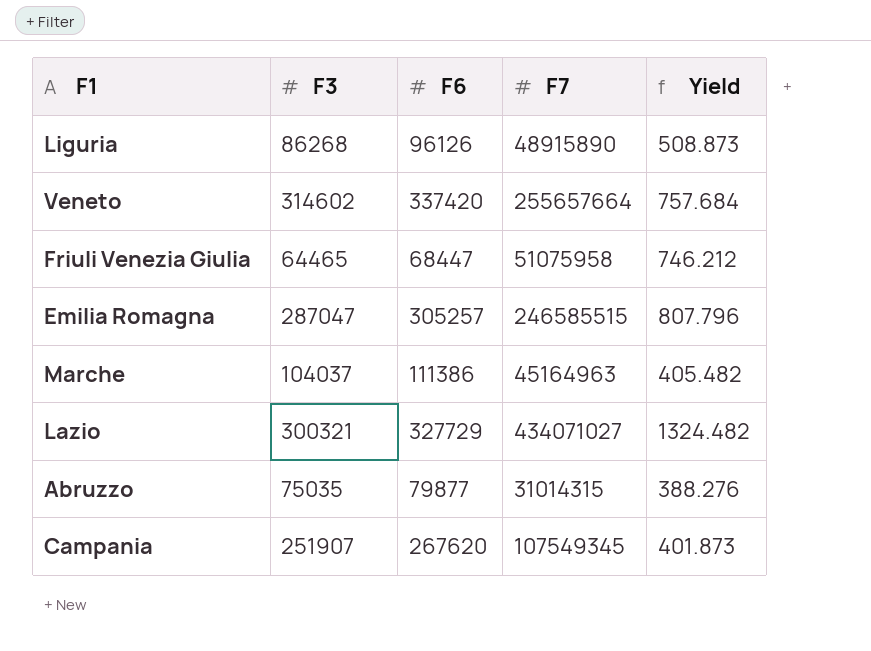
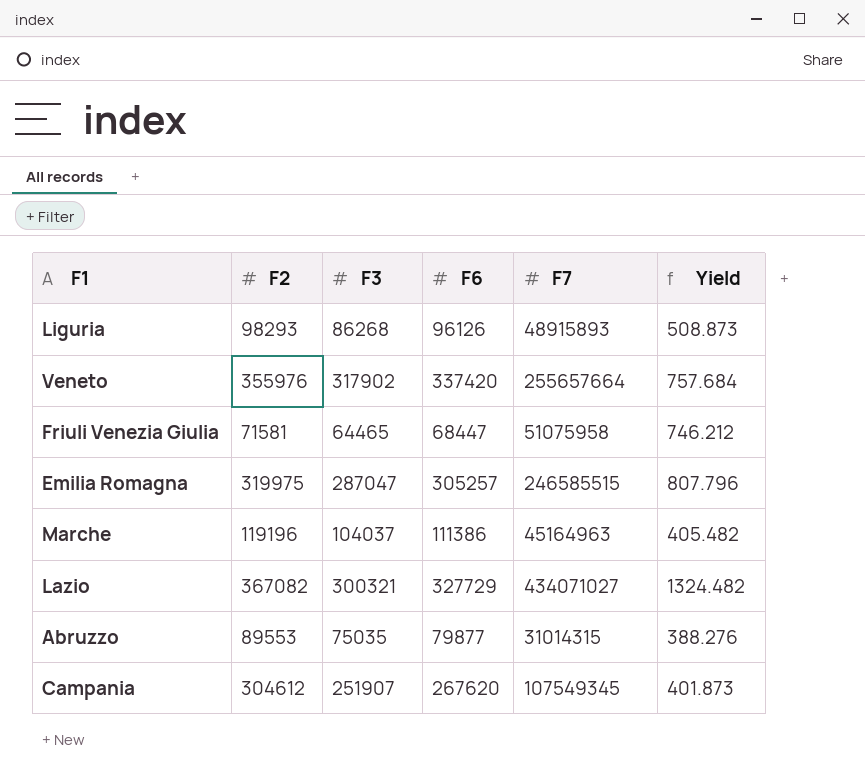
column F2 | position: none -> 2
Liguria | F7: 48915890 -> 48915893
Veneto | F3: 314602 -> 317902

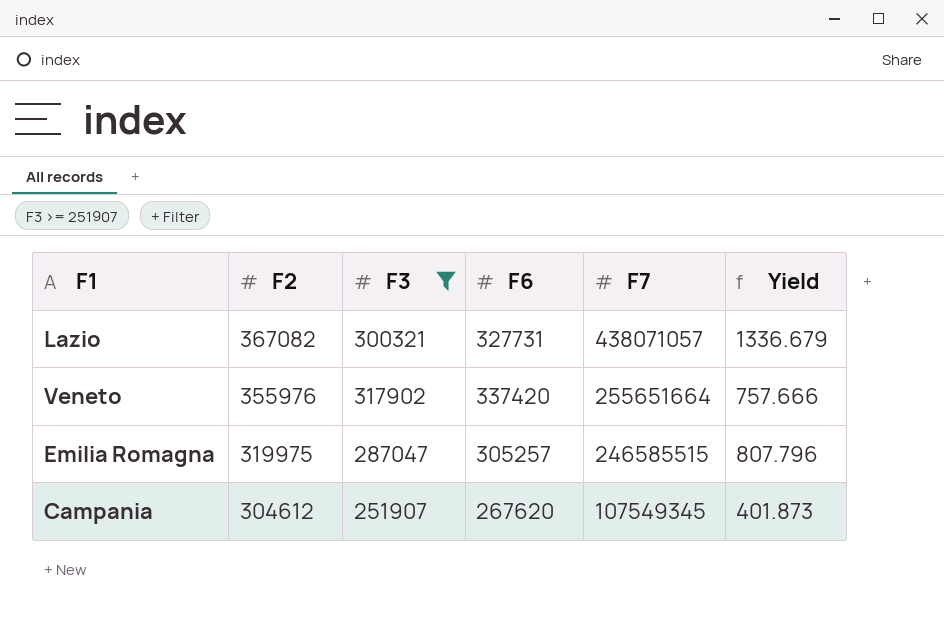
filter: none -> F3 >= 251907
row order: none -> F2 descending
Lazio | F6: 327729 -> 327731
Lazio | F7: 434071027 -> 438071057
Lazio | Yield: 1324.482 -> 1336.679
Veneto | F7: 255657664 -> 255651664
Veneto | Yield: 757.684 -> 757.666

